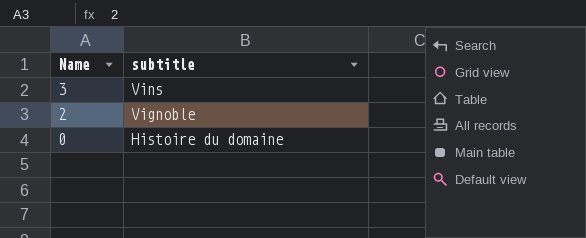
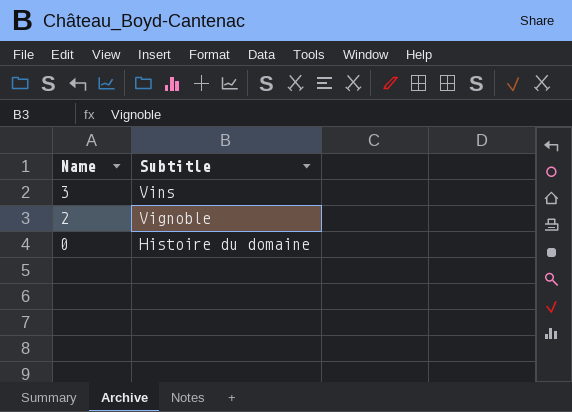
column name: subtitle -> Subtitle

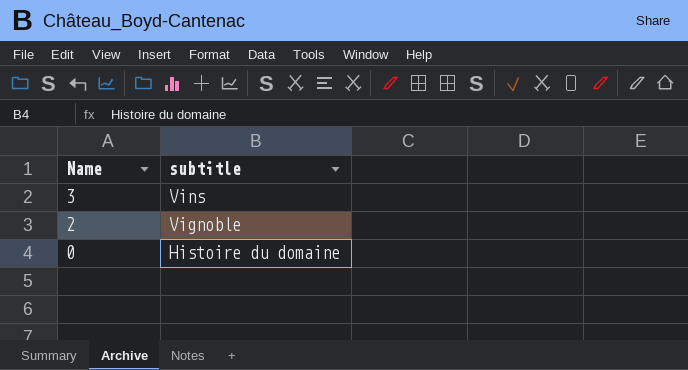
column name: Subtitle -> subtitle

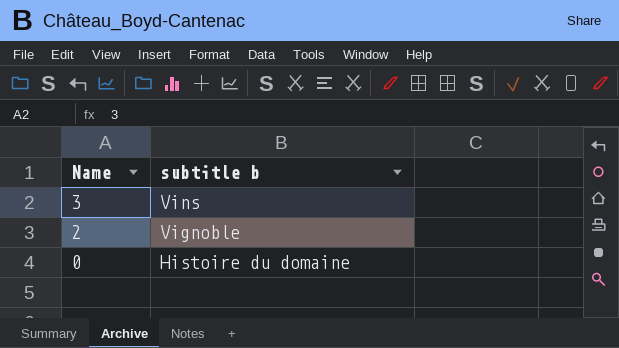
column name: subtitle -> subtitle b

